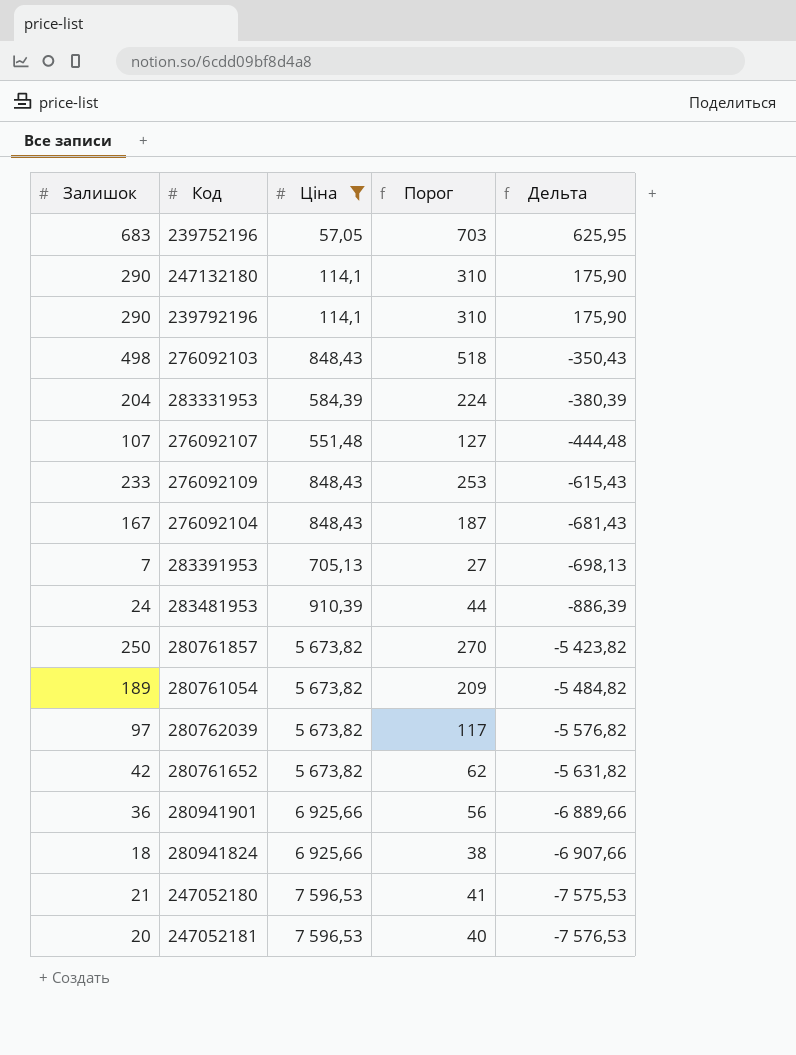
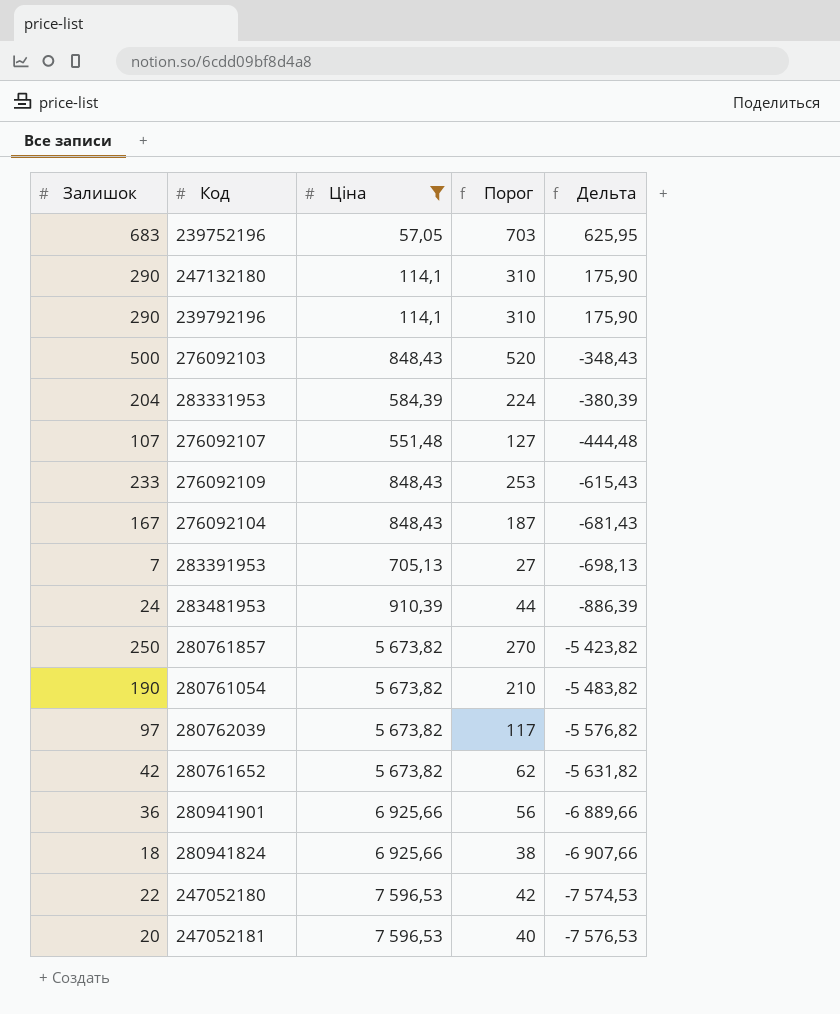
276092103 | Залишок: 498 -> 500
276092103 | Порог: 518 -> 520
276092103 | Дельта: -350,43 -> -348,43
280761054 | Залишок: 189 -> 190
280761054 | Порог: 209 -> 210
280761054 | Дельта: -5 484,82 -> -5 483,82
247052180 | Залишок: 21 -> 22
247052180 | Порог: 41 -> 42
247052180 | Дельта: -7 575,53 -> -7 574,53

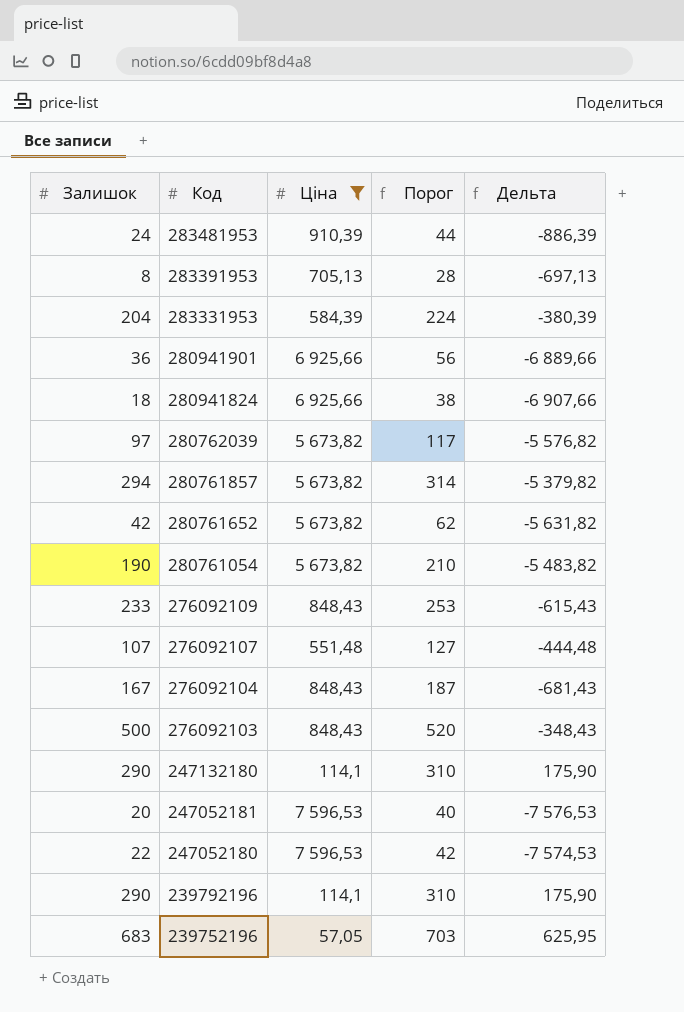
row order: Дельта descending -> Код descending
283391953 | Залишок: 7 -> 8
283391953 | Порог: 27 -> 28
283391953 | Дельта: -698,13 -> -697,13
280761857 | Залишок: 250 -> 294
280761857 | Порог: 270 -> 314
280761857 | Дельта: -5 423,82 -> -5 379,82

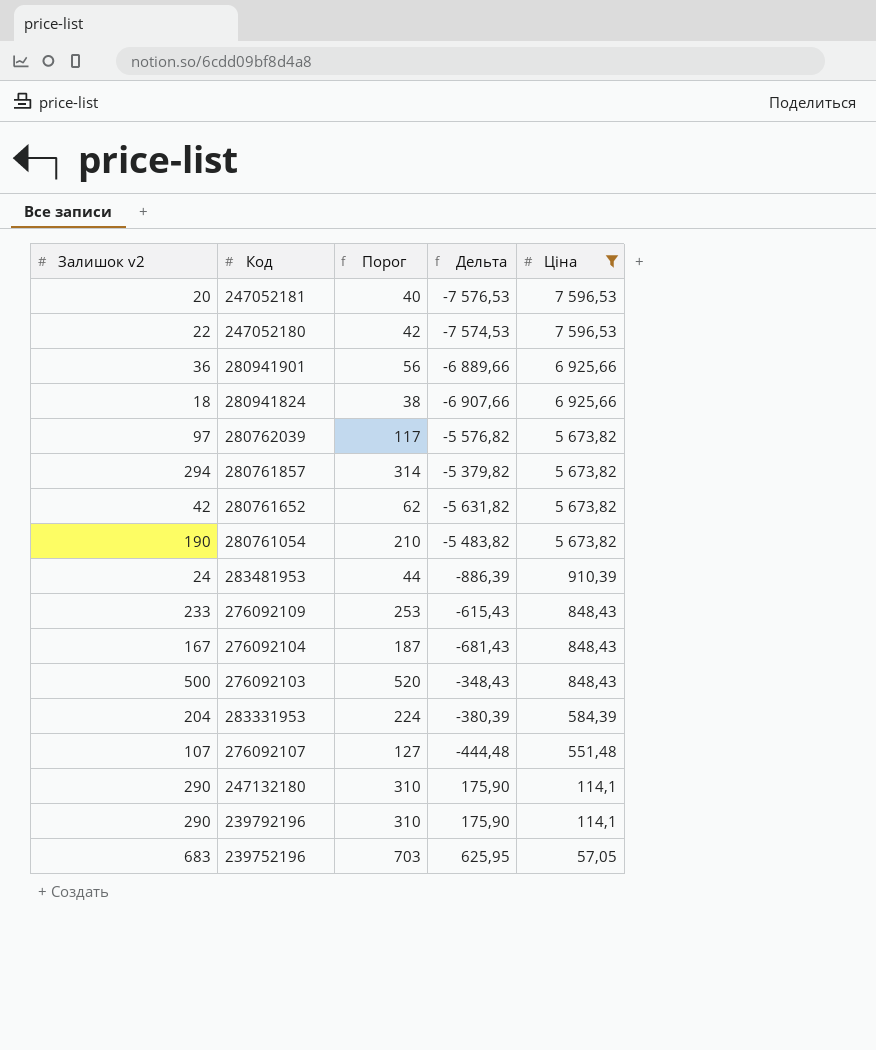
row order: Код descending -> Ціна descending
column name: Залишок -> Залишок v2
column Ціна | position: 3 -> 5
row 283391953: 8 | 705,13 | 28 | -697,13 -> none

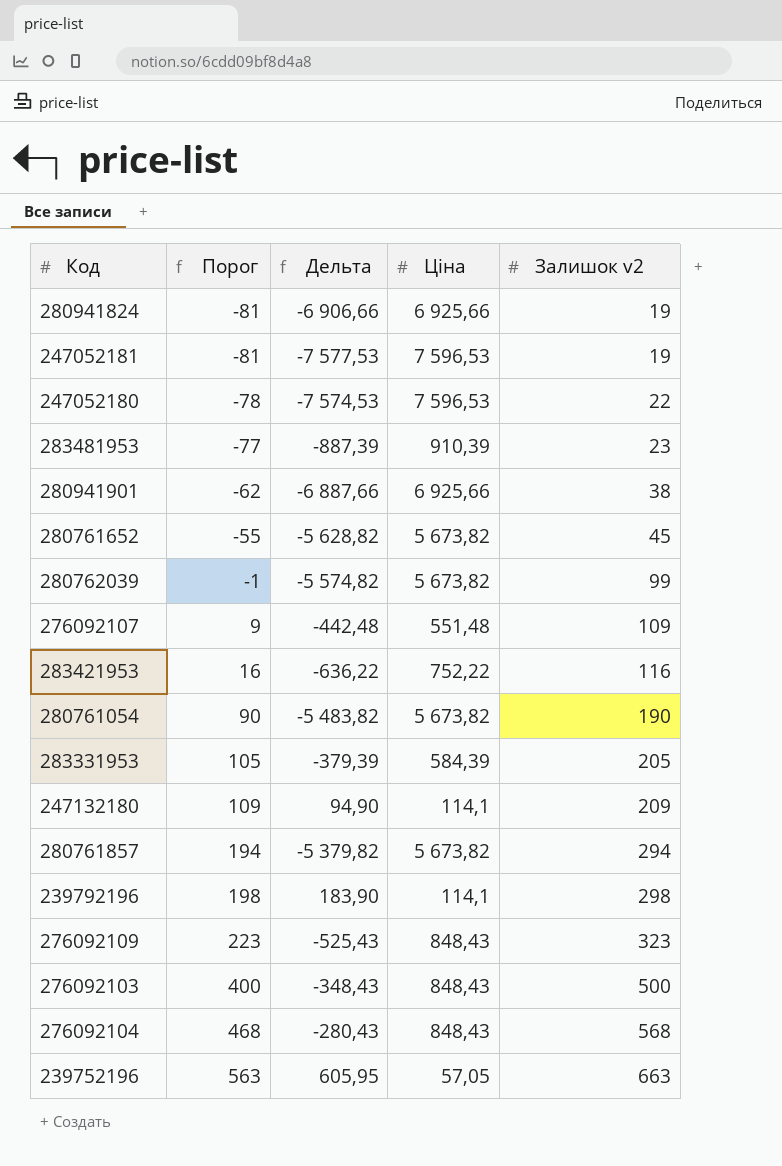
filter: Ціна != 752,22 -> none
row order: Ціна descending -> Порог ascending
column Порог | formula: [Залишок v2] + 20 -> [Залишок v2] - 100
column Залишок v2 | position: 1 -> 5
280941824 | Дельта: -6 907,66 -> -6 906,66
280941824 | Залишок v2: 18 -> 19
247052181 | Дельта: -7 576,53 -> -7 577,53
247052181 | Залишок v2: 20 -> 19
283481953 | Дельта: -886,39 -> -887,39
283481953 | Залишок v2: 24 -> 23
280941901 | Дельта: -6 889,66 -> -6 887,66
280941901 | Залишок v2: 36 -> 38
280761652 | Дельта: -5 631,82 -> -5 628,82
280761652 | Залишок v2: 42 -> 45
280762039 | Дельта: -5 576,82 -> -5 574,82
280762039 | Залишок v2: 97 -> 99
276092107 | Дельта: -444,48 -> -442,48
276092107 | Залишок v2: 107 -> 109
283331953 | Дельта: -380,39 -> -379,39
283331953 | Залишок v2: 204 -> 205
247132180 | Дельта: 175,90 -> 94,90
247132180 | Залишок v2: 290 -> 209
239792196 | Дельта: 175,90 -> 183,90
239792196 | Залишок v2: 290 -> 298
276092109 | Дельта: -615,43 -> -525,43
276092109 | Залишок v2: 233 -> 323
276092104 | Дельта: -681,43 -> -280,43
276092104 | Залишок v2: 167 -> 568
239752196 | Дельта: 625,95 -> 605,95
239752196 | Залишок v2: 683 -> 663

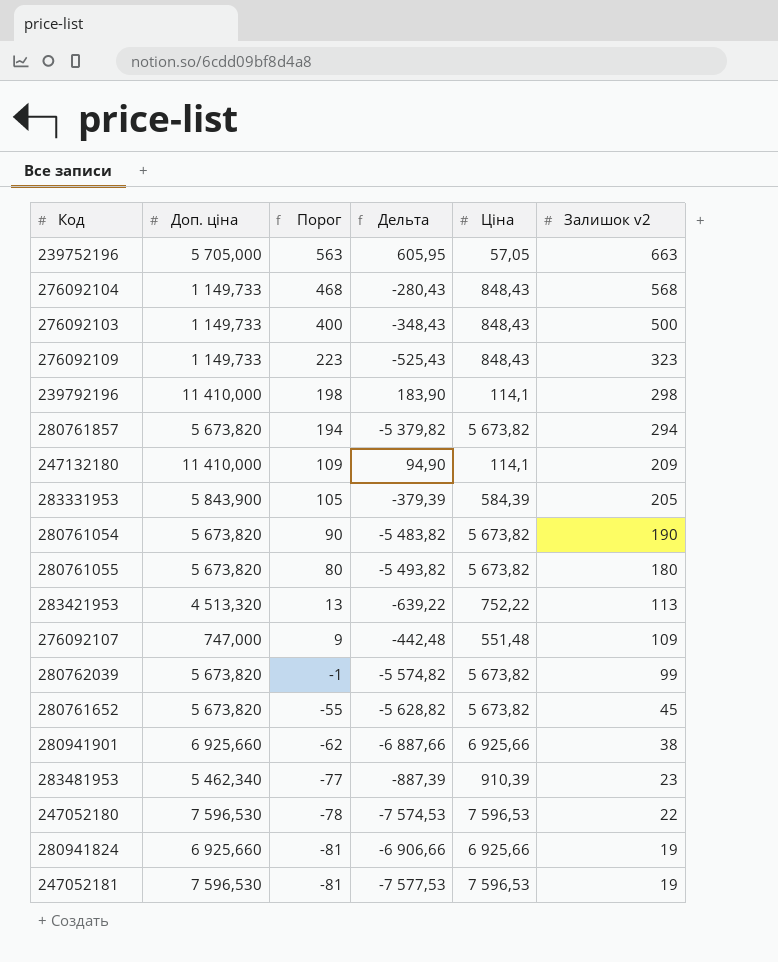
row order: Порог ascending -> Порог descending
column Доп. ціна | position: none -> 2
row 280761055: none -> 5 673,820 | 80 | -5 493,82 | 5 673,82 | 180
283421953 | Порог: 16 -> 13
283421953 | Дельта: -636,22 -> -639,22
283421953 | Залишок v2: 116 -> 113

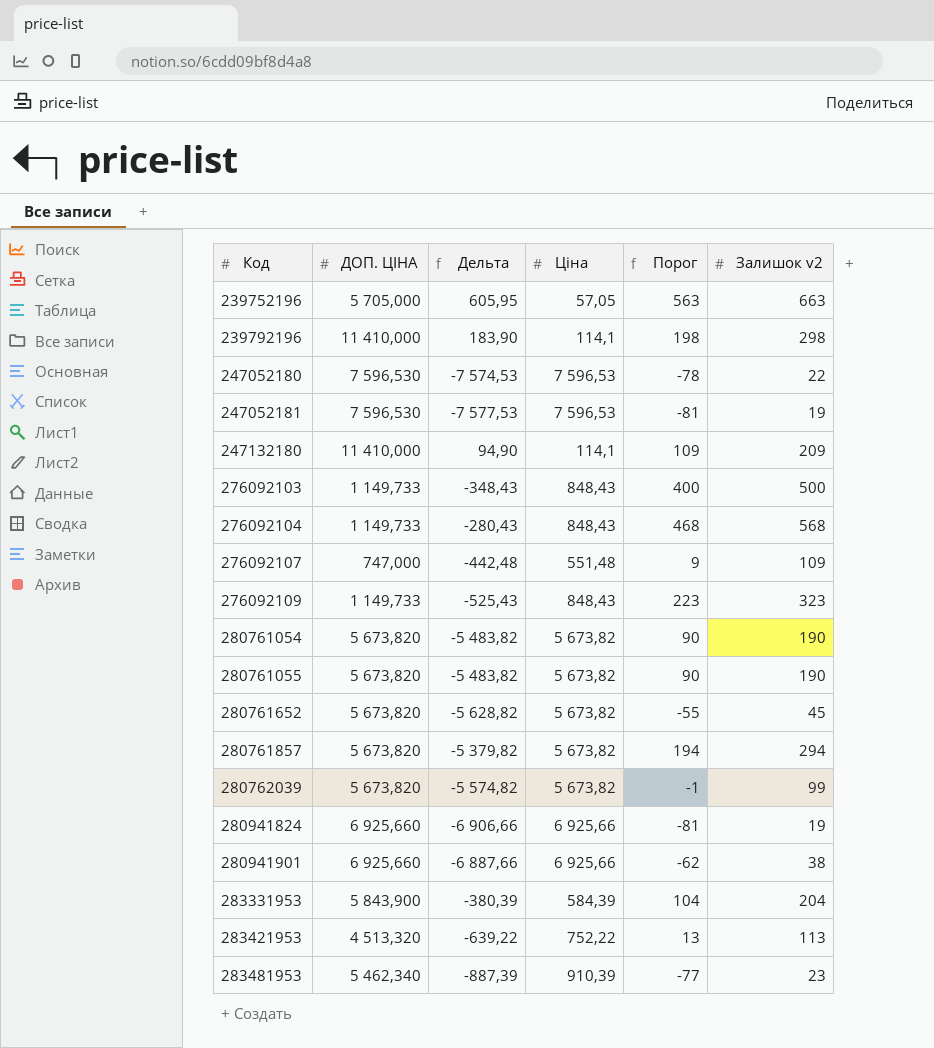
row order: Порог descending -> Код ascending
column name: Доп. ціна -> ДОП. ЦІНА
column Порог | position: 3 -> 5
280761055 | Дельта: -5 493,82 -> -5 483,82
280761055 | Порог: 80 -> 90
280761055 | Залишок v2: 180 -> 190
283331953 | Дельта: -379,39 -> -380,39
283331953 | Порог: 105 -> 104
283331953 | Залишок v2: 205 -> 204

